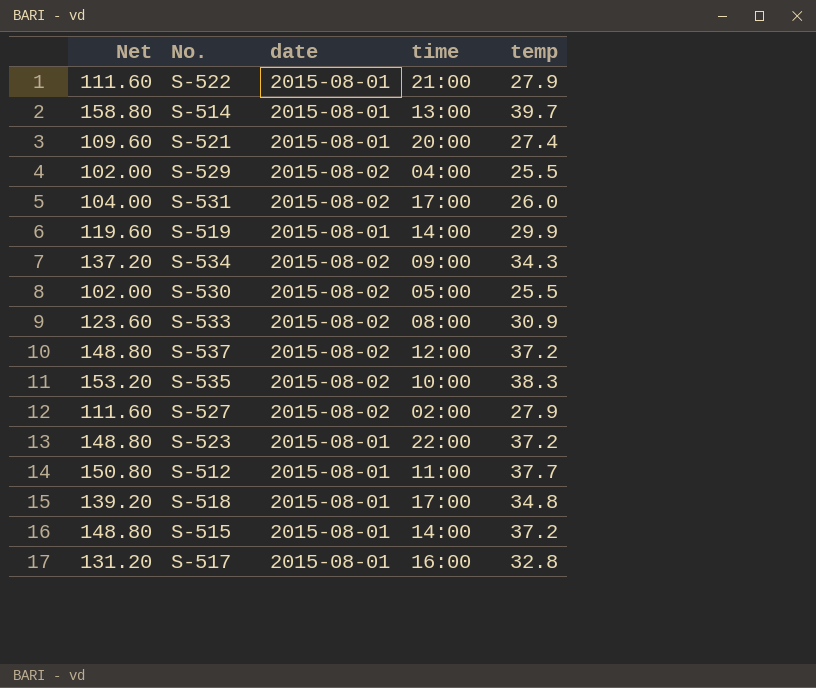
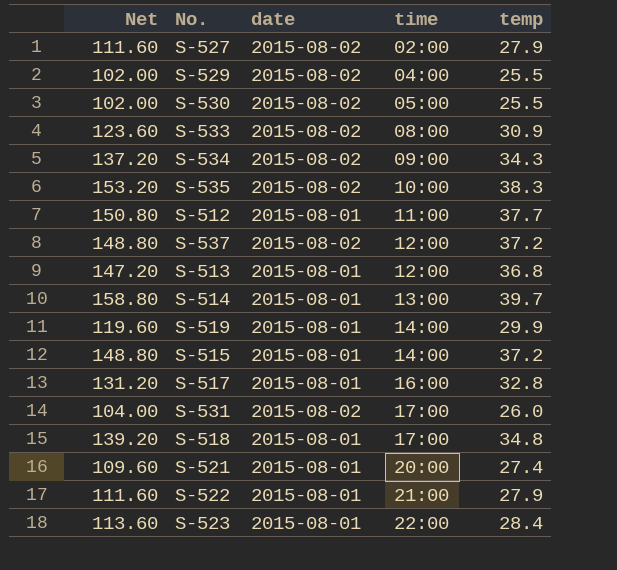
row order: none -> time ascending
row S-513: none -> 147.20 | 2015-08-01 | 12:00 | 36.8
S-523 | Net: 148.80 -> 113.60
S-523 | temp: 37.2 -> 28.4

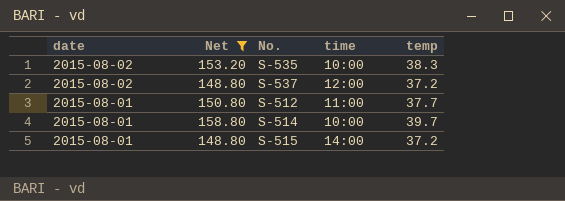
filter: none -> Net >= 148.80
row order: time ascending -> date descending
column date | position: 3 -> 1
S-514 | time: 13:00 -> 10:00

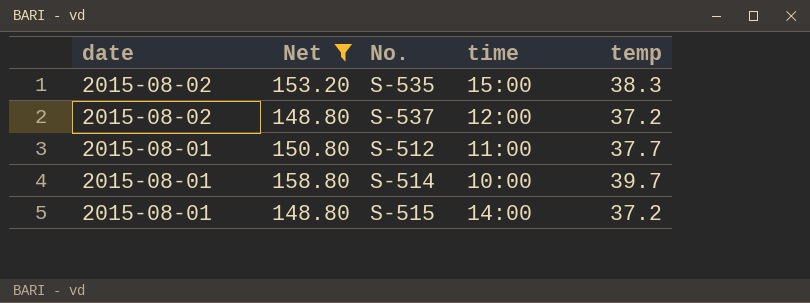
S-535 | time: 10:00 -> 15:00

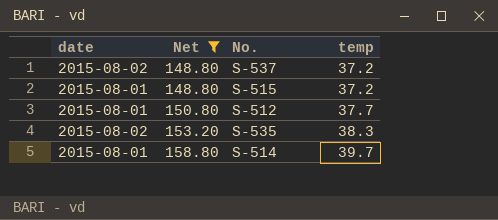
row order: date descending -> Net ascending
column time | position: 4 -> none

